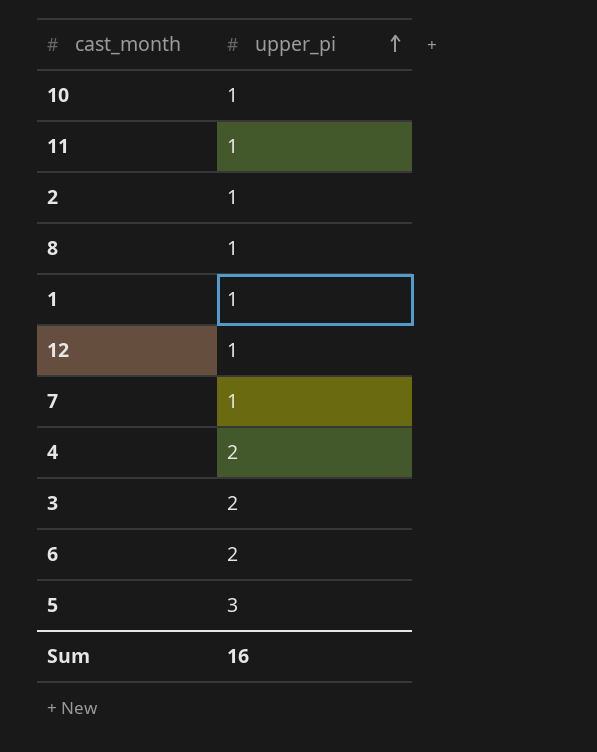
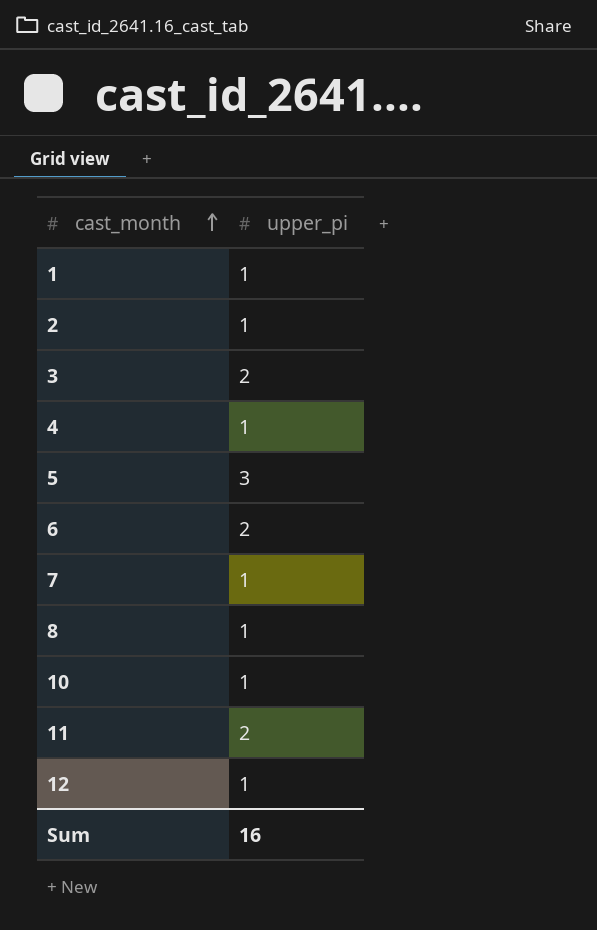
row order: upper_pi ascending -> cast_month ascending
4 | upper_pi: 2 -> 1
11 | upper_pi: 1 -> 2

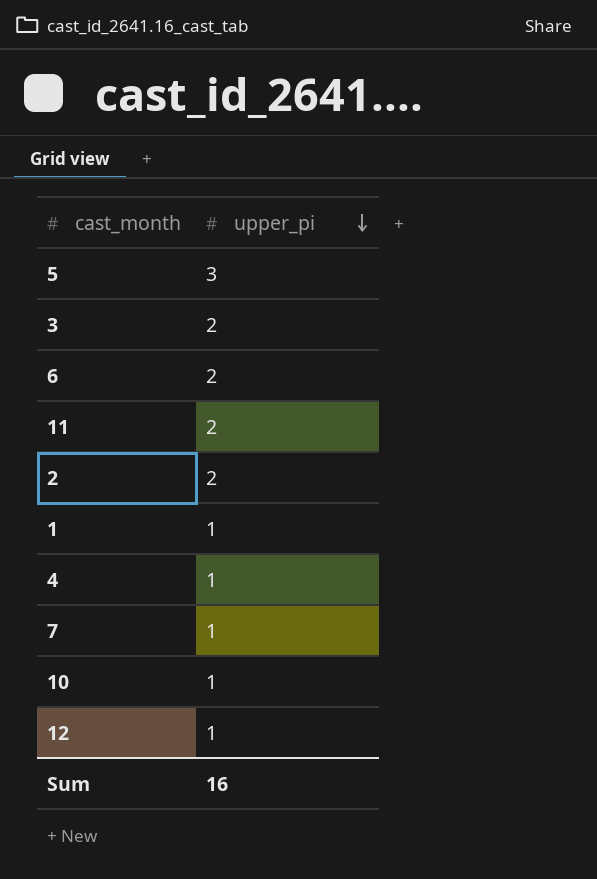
row order: cast_month ascending -> upper_pi descending
row 8: 1 -> none
2 | upper_pi: 1 -> 2

